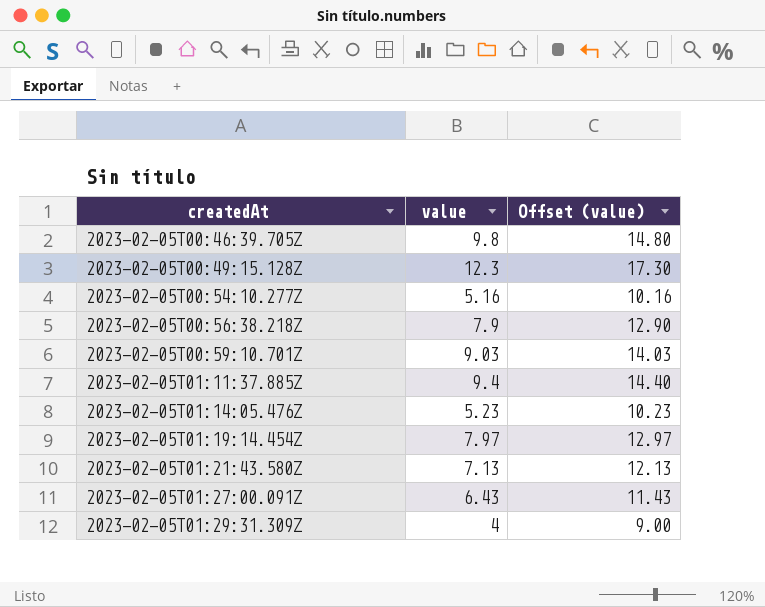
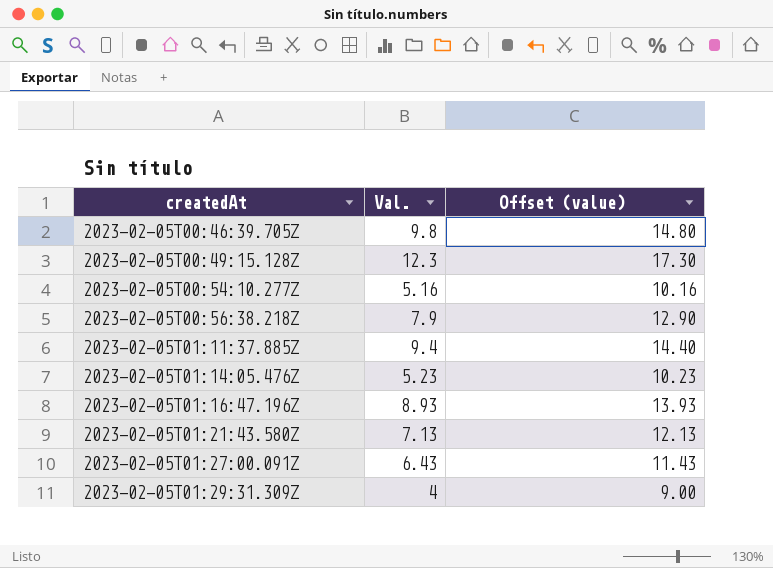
column name: value -> Val.
row 2023-02-05T00:59:10.701Z: 9.03 | 14.03 -> none
row 2023-02-05T01:19:14.454Z: 7.97 | 12.97 -> none
row 2023-02-05T01:16:47.196Z: none -> 8.93 | 13.93

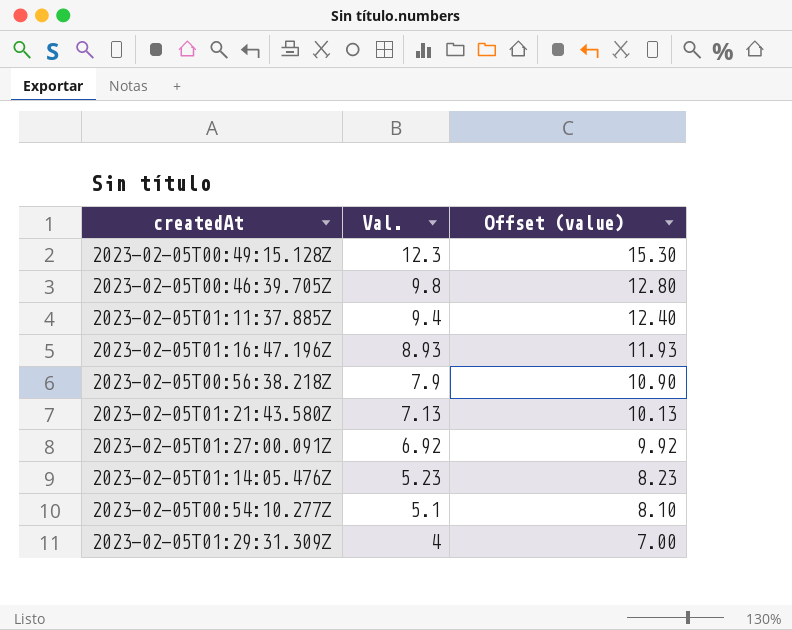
row order: createdAt ascending -> Val. descending
column Offset (value) | formula: [Val.] + 5 -> [Val.] + 3
2023-02-05T01:27:00.091Z | Val.: 6.43 -> 6.92
2023-02-05T00:54:10.277Z | Val.: 5.16 -> 5.1

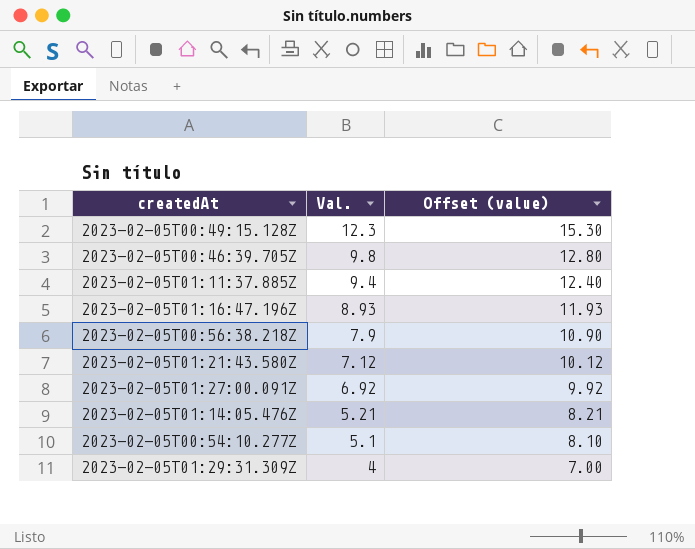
2023-02-05T01:21:43.580Z | Val.: 7.13 -> 7.12
2023-02-05T01:21:43.580Z | Offset (value): 10.13 -> 10.12
2023-02-05T01:14:05.476Z | Val.: 5.23 -> 5.21
2023-02-05T01:14:05.476Z | Offset (value): 8.23 -> 8.21

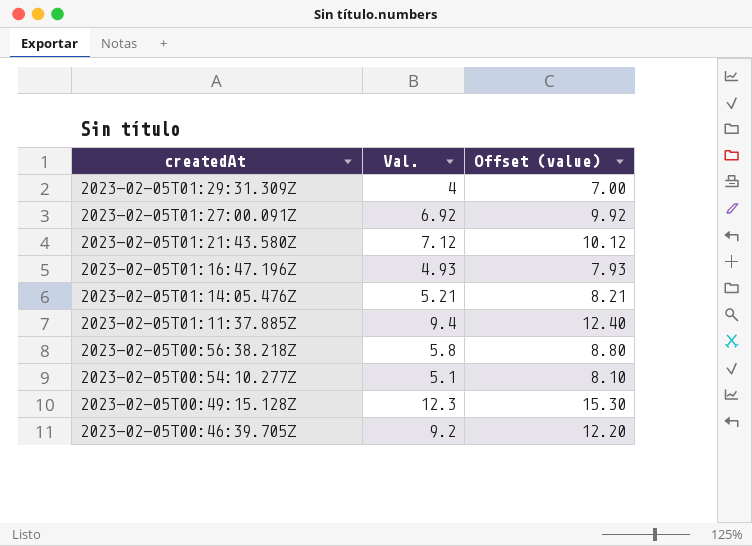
row order: Val. descending -> createdAt descending
2023-02-05T01:16:47.196Z | Val.: 8.93 -> 4.93
2023-02-05T01:16:47.196Z | Offset (value): 11.93 -> 7.93
2023-02-05T00:56:38.218Z | Val.: 7.9 -> 5.8
2023-02-05T00:56:38.218Z | Offset (value): 10.90 -> 8.80
2023-02-05T00:46:39.705Z | Val.: 9.8 -> 9.2
2023-02-05T00:46:39.705Z | Offset (value): 12.80 -> 12.20

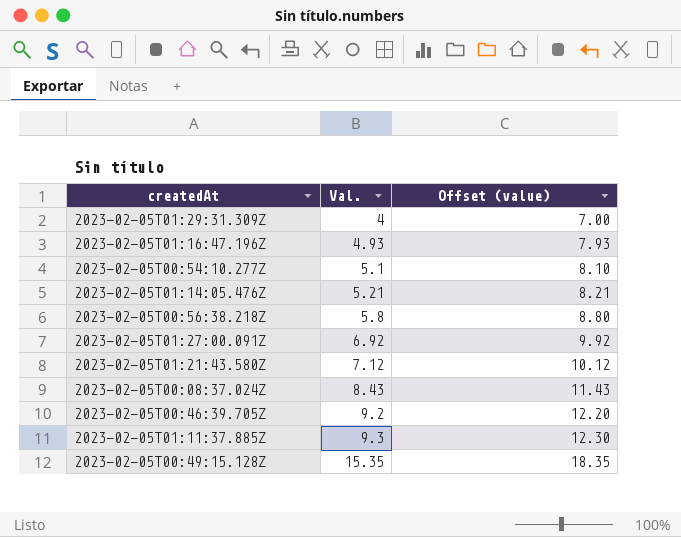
row order: createdAt descending -> Val. ascending
row 2023-02-05T00:08:37.024Z: none -> 8.43 | 11.43
2023-02-05T01:11:37.885Z | Val.: 9.4 -> 9.3
2023-02-05T01:11:37.885Z | Offset (value): 12.40 -> 12.30
2023-02-05T00:49:15.128Z | Val.: 12.3 -> 15.35
2023-02-05T00:49:15.128Z | Offset (value): 15.30 -> 18.35

